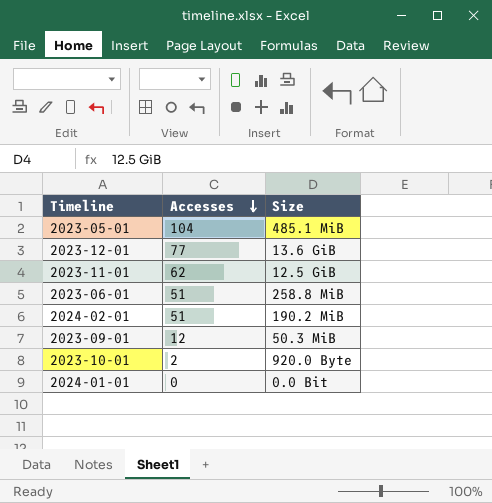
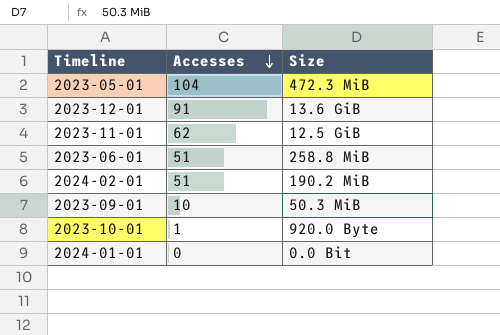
2023-05-01 | Size: 485.1 MiB -> 472.3 MiB
2023-12-01 | Accesses: 77 -> 91
2023-09-01 | Accesses: 12 -> 10
2023-10-01 | Accesses: 2 -> 1

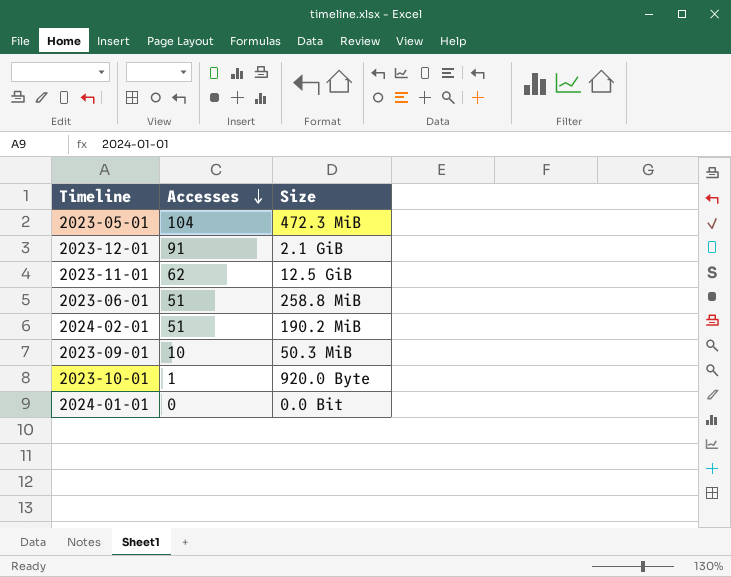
2023-12-01 | Size: 13.6 GiB -> 2.1 GiB

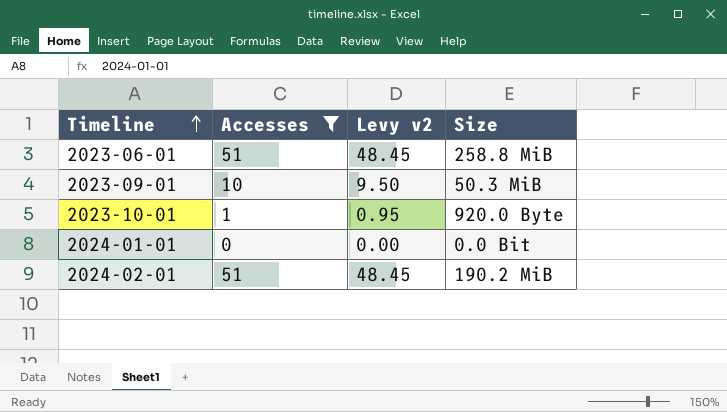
filter: none -> Accesses <= 51
row order: Accesses descending -> Timeline ascending
column Levy v2 | formula: none -> [Accesses] * 0.95

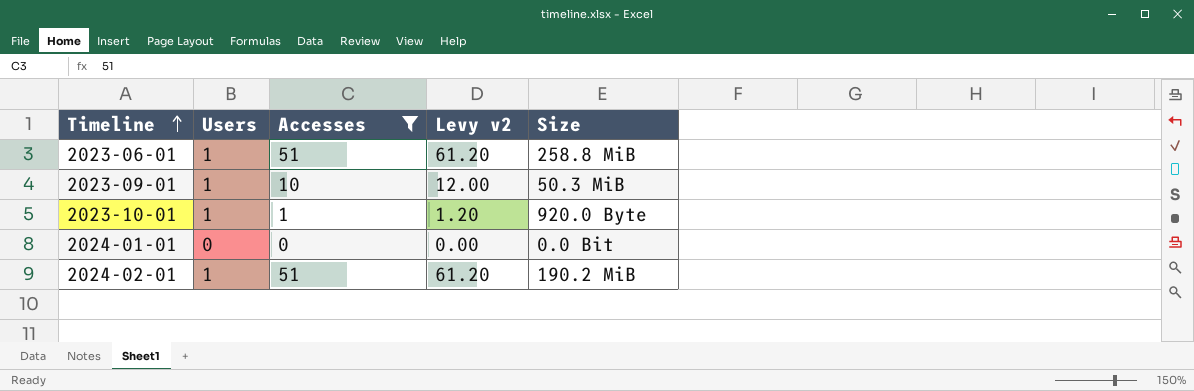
column Users | position: none -> 2
column Levy v2 | formula: [Accesses] * 0.95 -> [Accesses] * 1.2

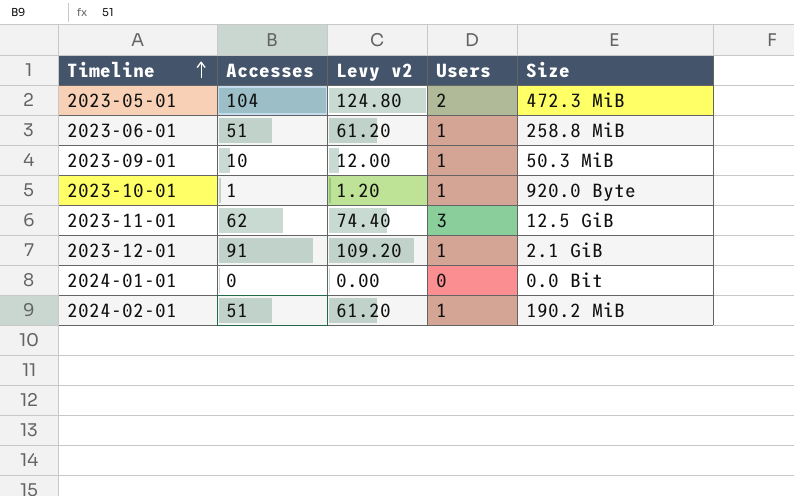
filter: Accesses <= 51 -> none
column Users | position: 2 -> 4

